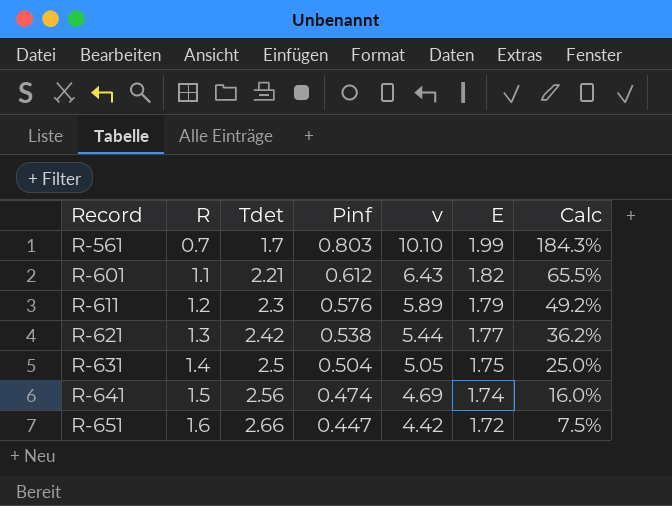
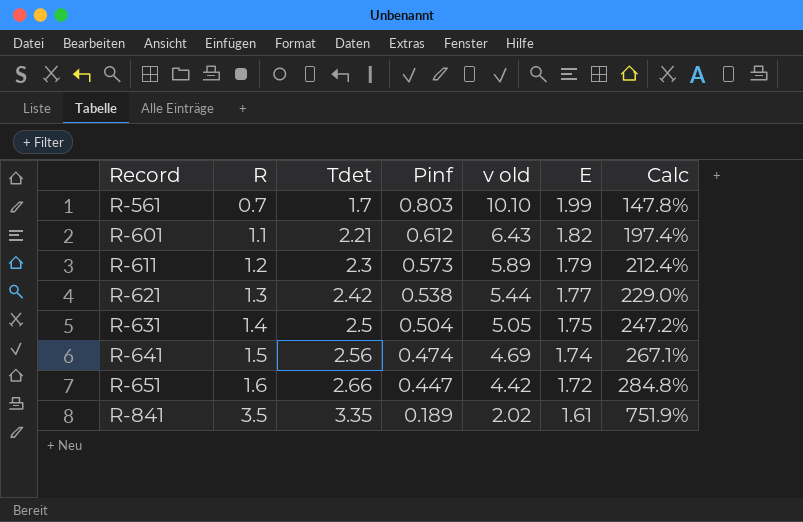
column name: v -> v old
column Calc | formula: ([E] - [R]) / [R] -> ([E] - [Pinf]) / [Pinf]
R-611 | Pinf: 0.576 -> 0.573
row R-841: none -> 3.5 | 3.35 | 0.189 | 2.02 | 1.61 | 751.9%

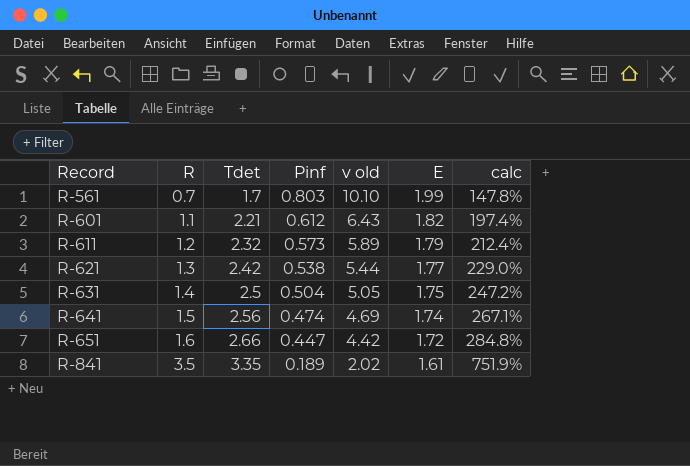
column name: Calc -> calc
R-611 | Tdet: 2.3 -> 2.32

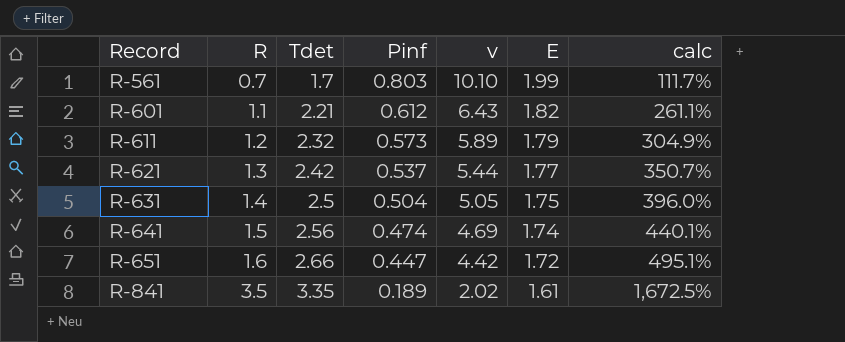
column name: v old -> v
column calc | formula: ([E] - [Pinf]) / [Pinf] -> ([Tdet] - [Pinf]) / [Pinf]
R-621 | Pinf: 0.538 -> 0.537

